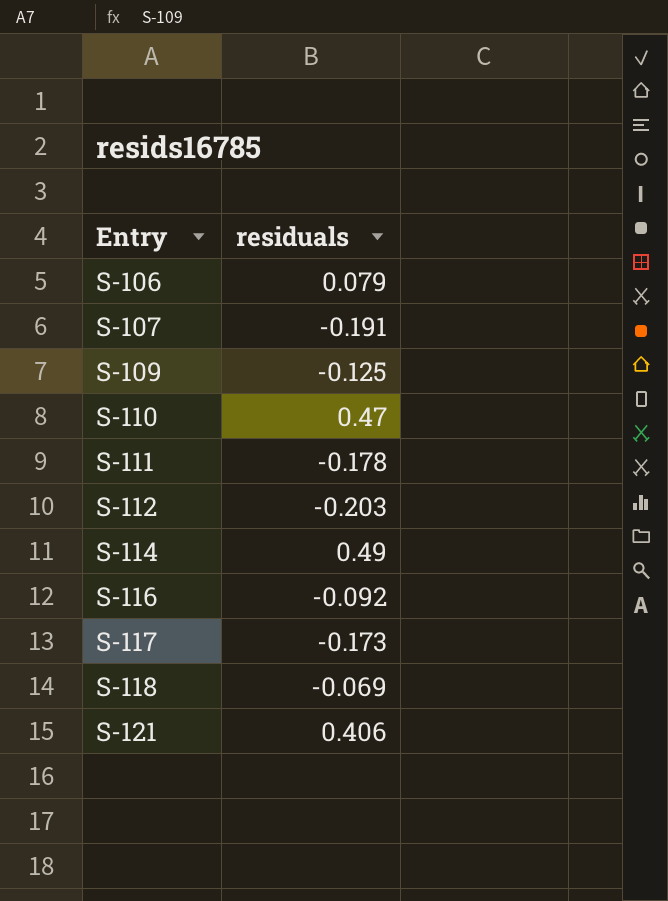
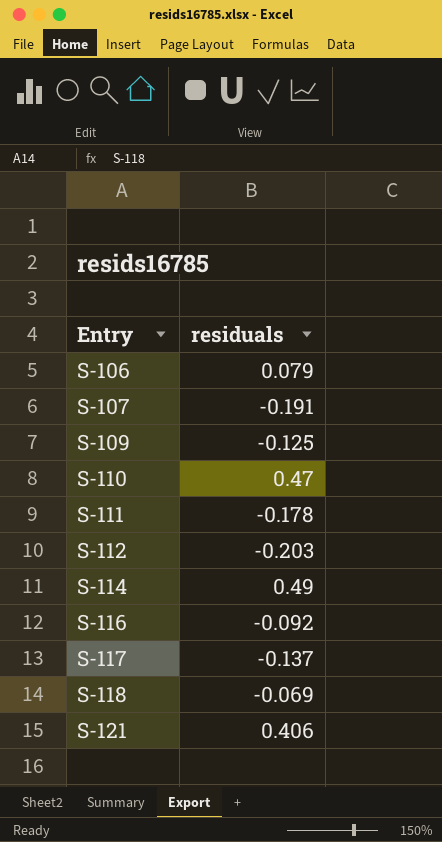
S-117 | residuals: -0.173 -> -0.137

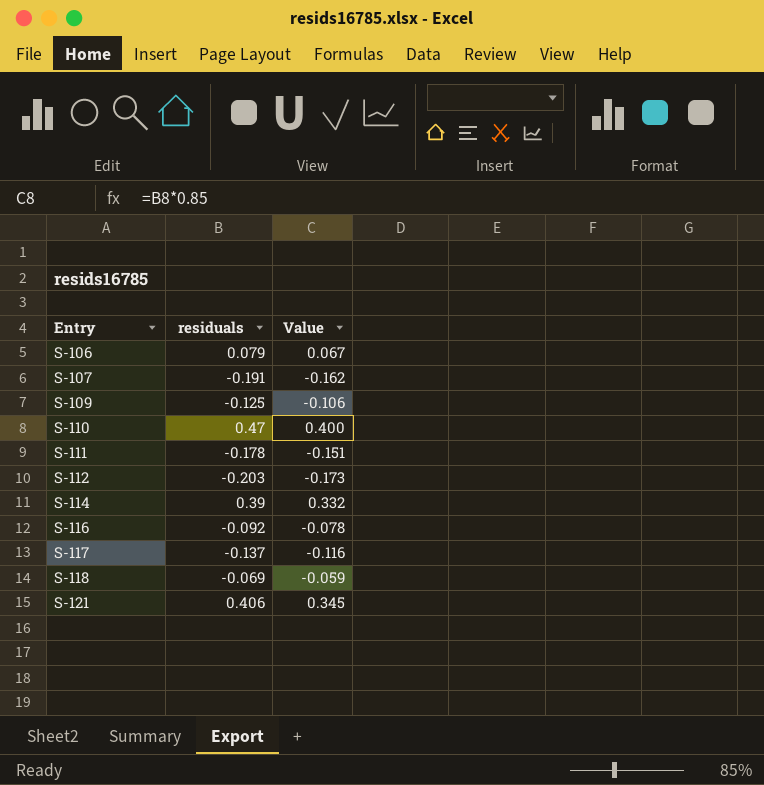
column Value | formula: none -> [residuals] * 0.85
S-114 | residuals: 0.49 -> 0.39

